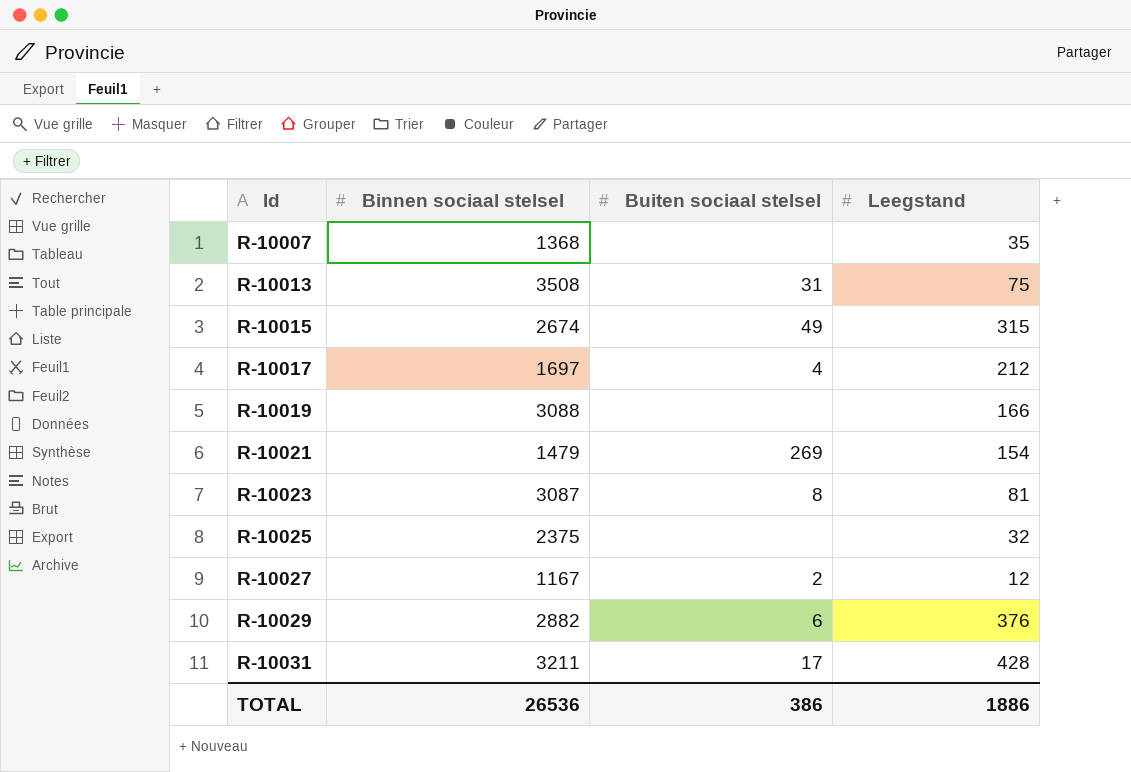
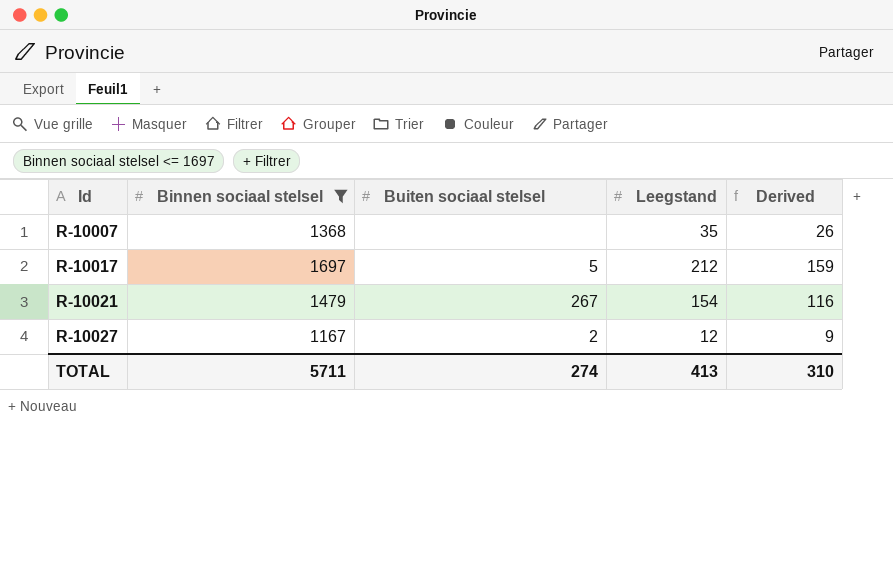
filter: none -> Binnen sociaal stelsel <= 1697
column Derived | formula: none -> [Leegstand] * 0.75
R-10017 | Buiten sociaal stelsel: 4 -> 5
R-10021 | Buiten sociaal stelsel: 269 -> 267
TOTAL | Binnen sociaal stelsel: 26536 -> 5711
TOTAL | Buiten sociaal stelsel: 386 -> 274
TOTAL | Leegstand: 1886 -> 413

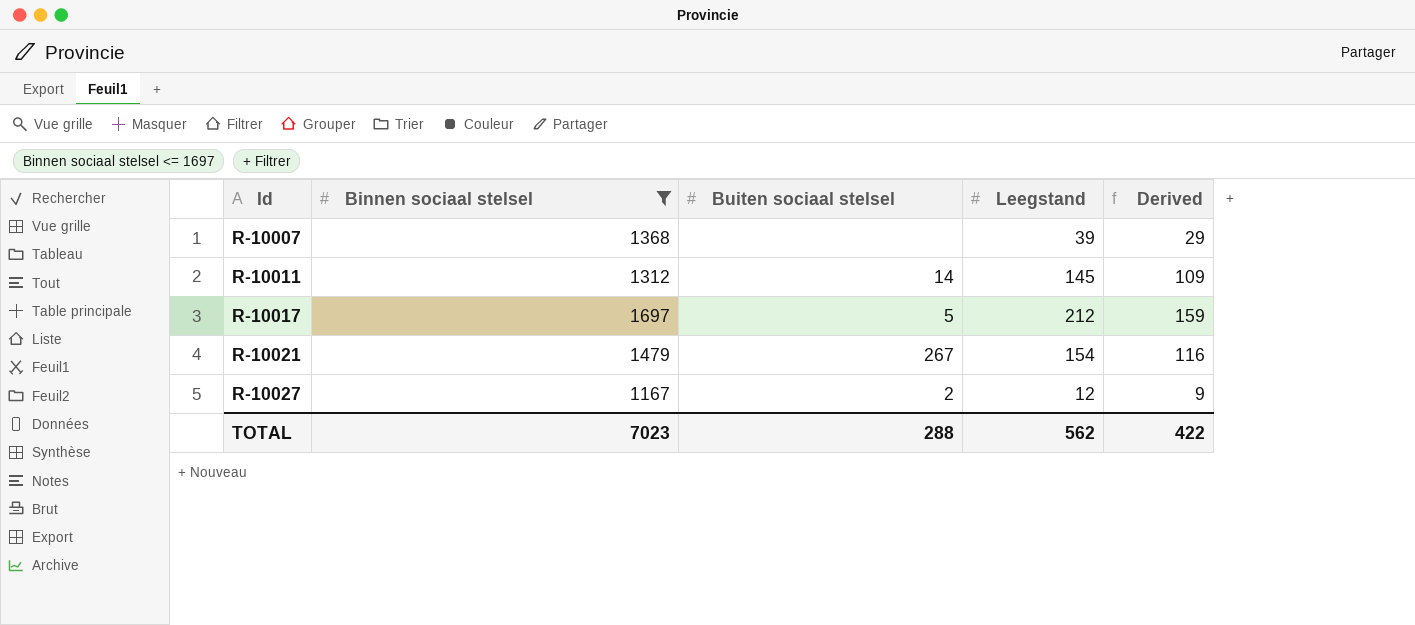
R-10007 | Leegstand: 35 -> 39
R-10007 | Derived: 26 -> 29
row R-10011: none -> 1312 | 14 | 145 | 109
TOTAL | Binnen sociaal stelsel: 5711 -> 7023
TOTAL | Buiten sociaal stelsel: 274 -> 288
TOTAL | Leegstand: 413 -> 562
TOTAL | Derived: 310 -> 422

